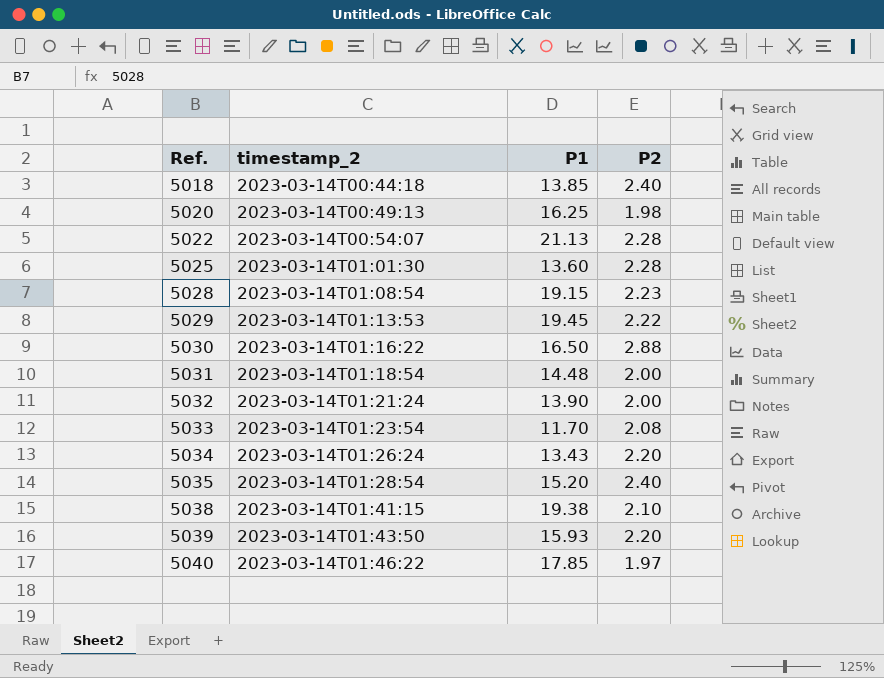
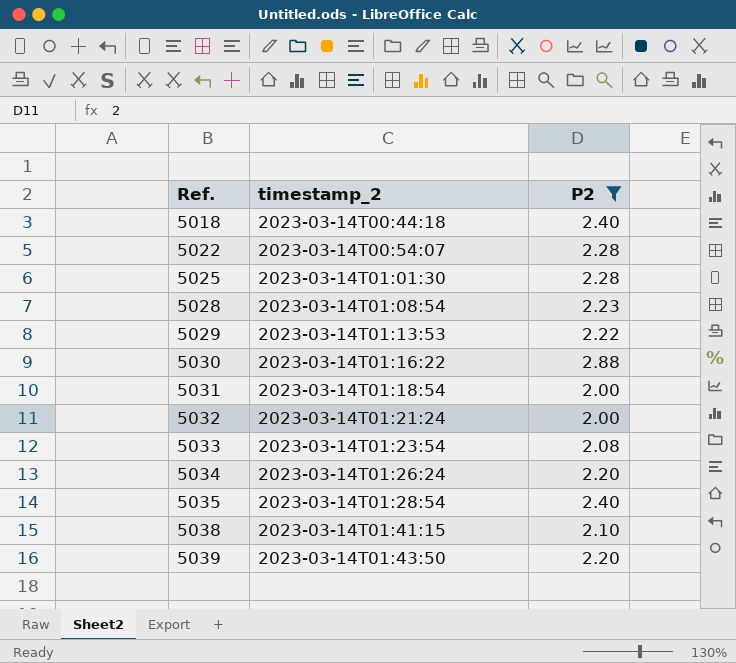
filter: none -> P2 >= 2.00
column P1 | position: 3 -> none

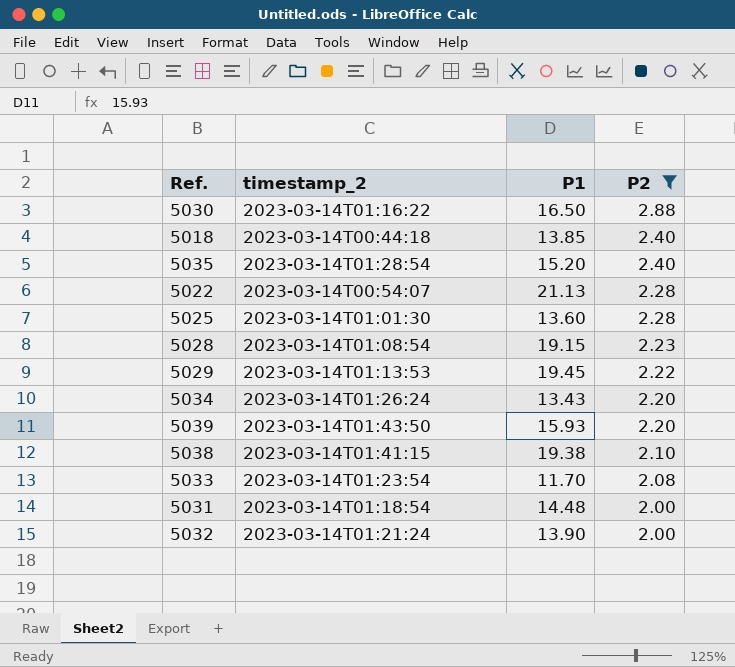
row order: Ref. ascending -> P2 descending
column P1 | position: none -> 3

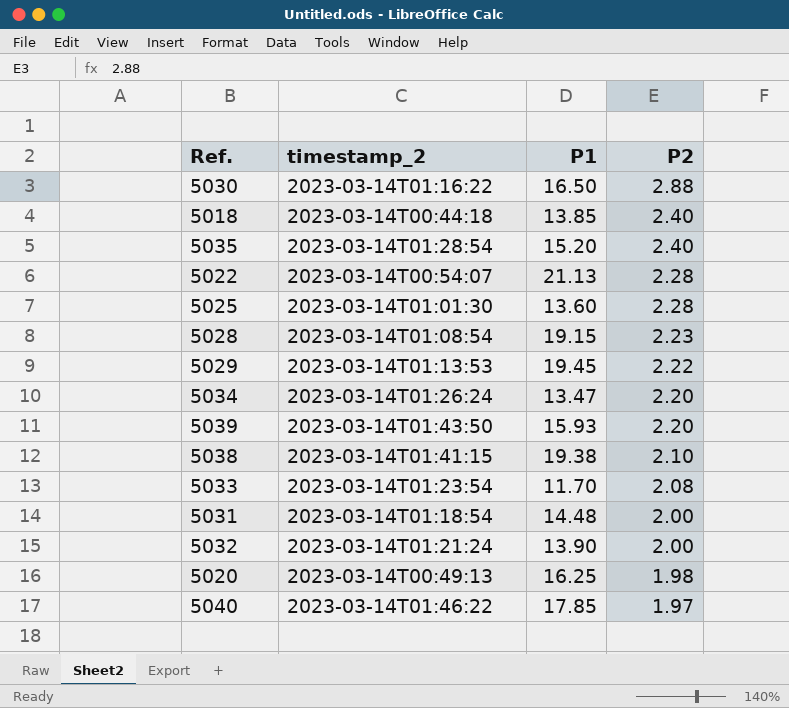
filter: P2 >= 2.00 -> none
5034 | P1: 13.43 -> 13.47

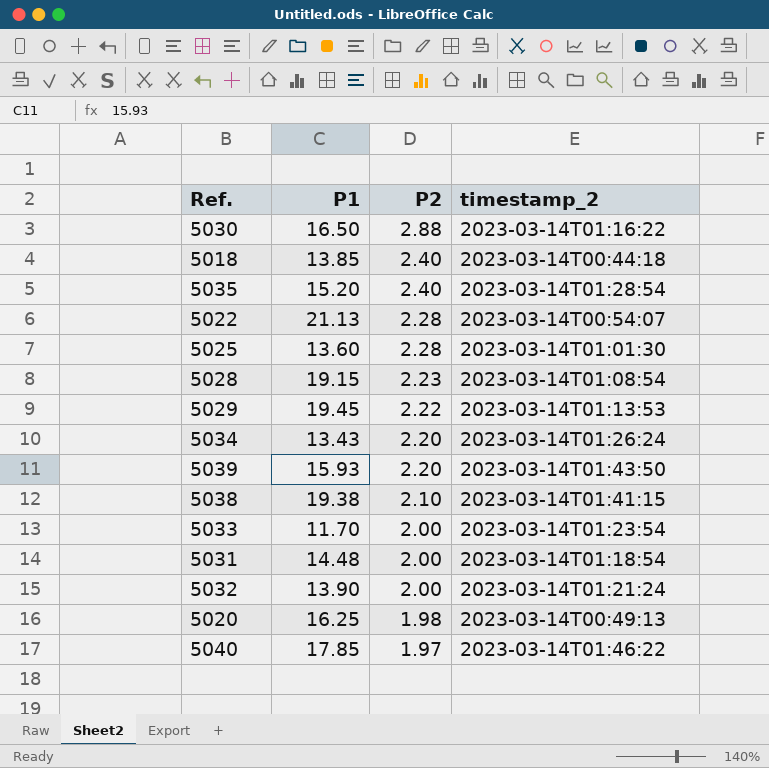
column timestamp_2 | position: 2 -> 4
5034 | P1: 13.47 -> 13.43
5033 | P2: 2.08 -> 2.00

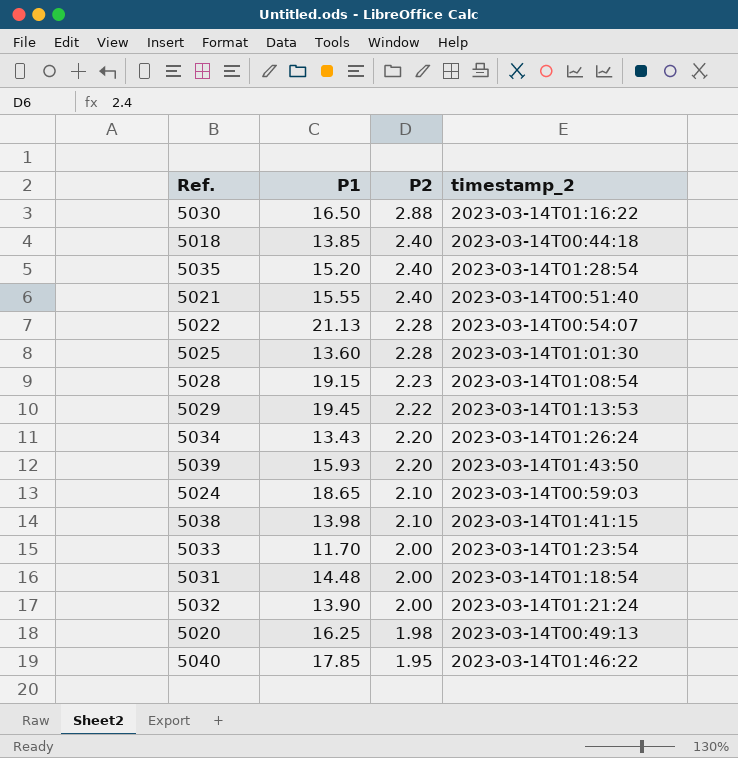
row 5021: none -> 15.55 | 2.40 | 2023-03-14T00:51:40
row 5024: none -> 18.65 | 2.10 | 2023-03-14T00:59:03
5038 | P1: 19.38 -> 13.98
5040 | P2: 1.97 -> 1.95

